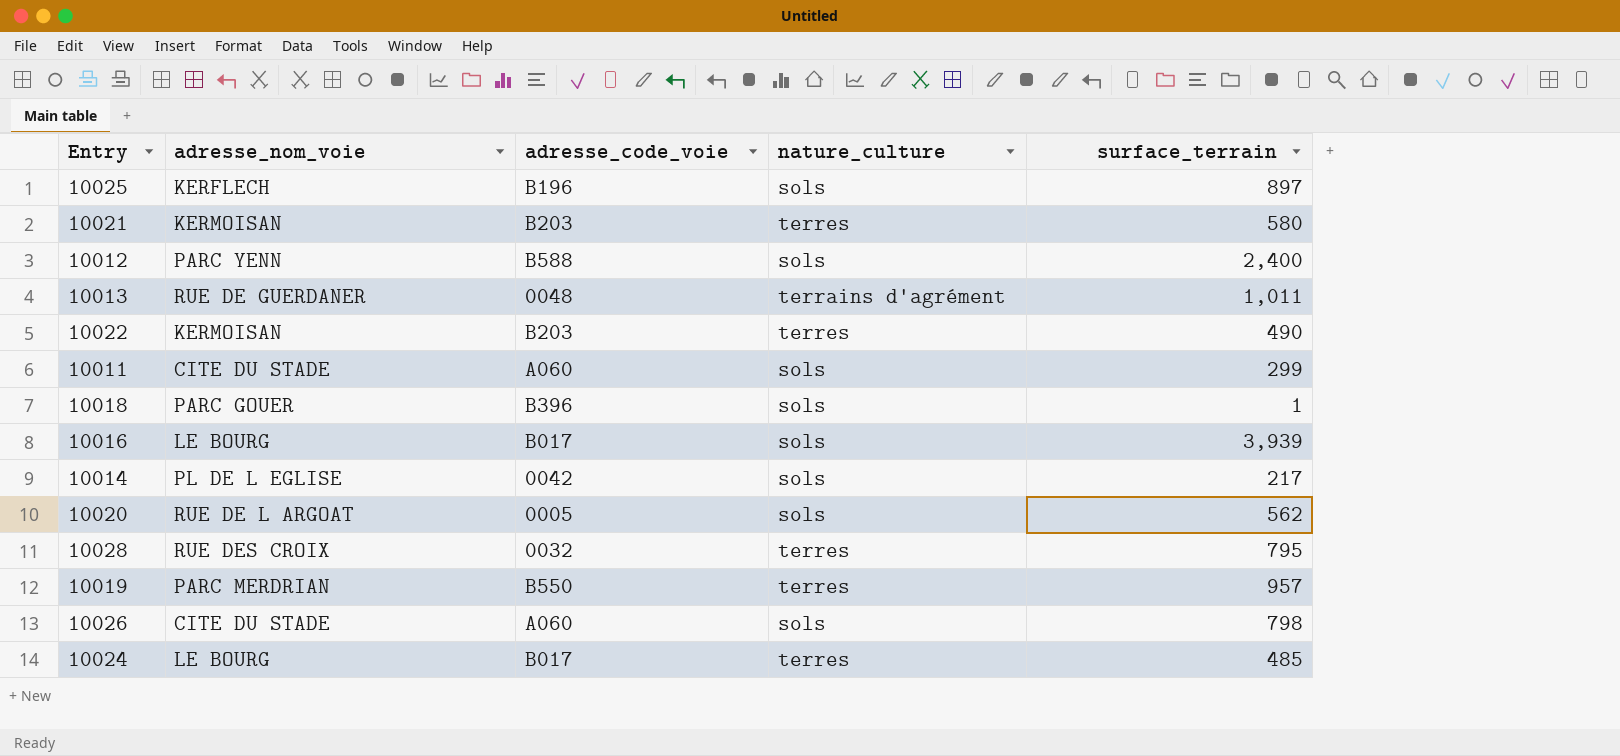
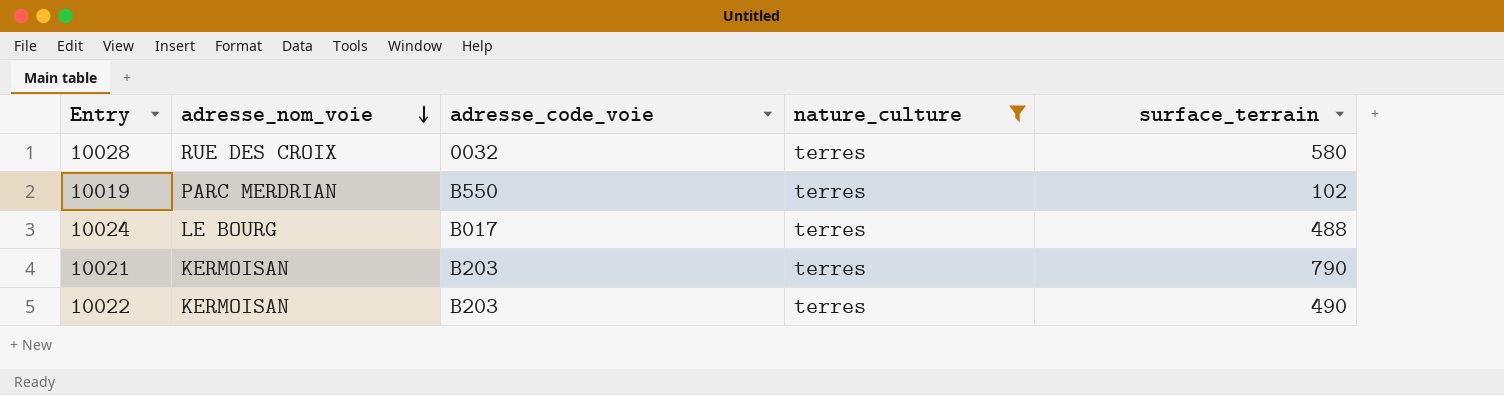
filter: none -> nature_culture = terres
row order: none -> adresse_nom_voie descending
10028 | surface_terrain: 795 -> 580
10019 | surface_terrain: 957 -> 102
10024 | surface_terrain: 485 -> 488
10021 | surface_terrain: 580 -> 790

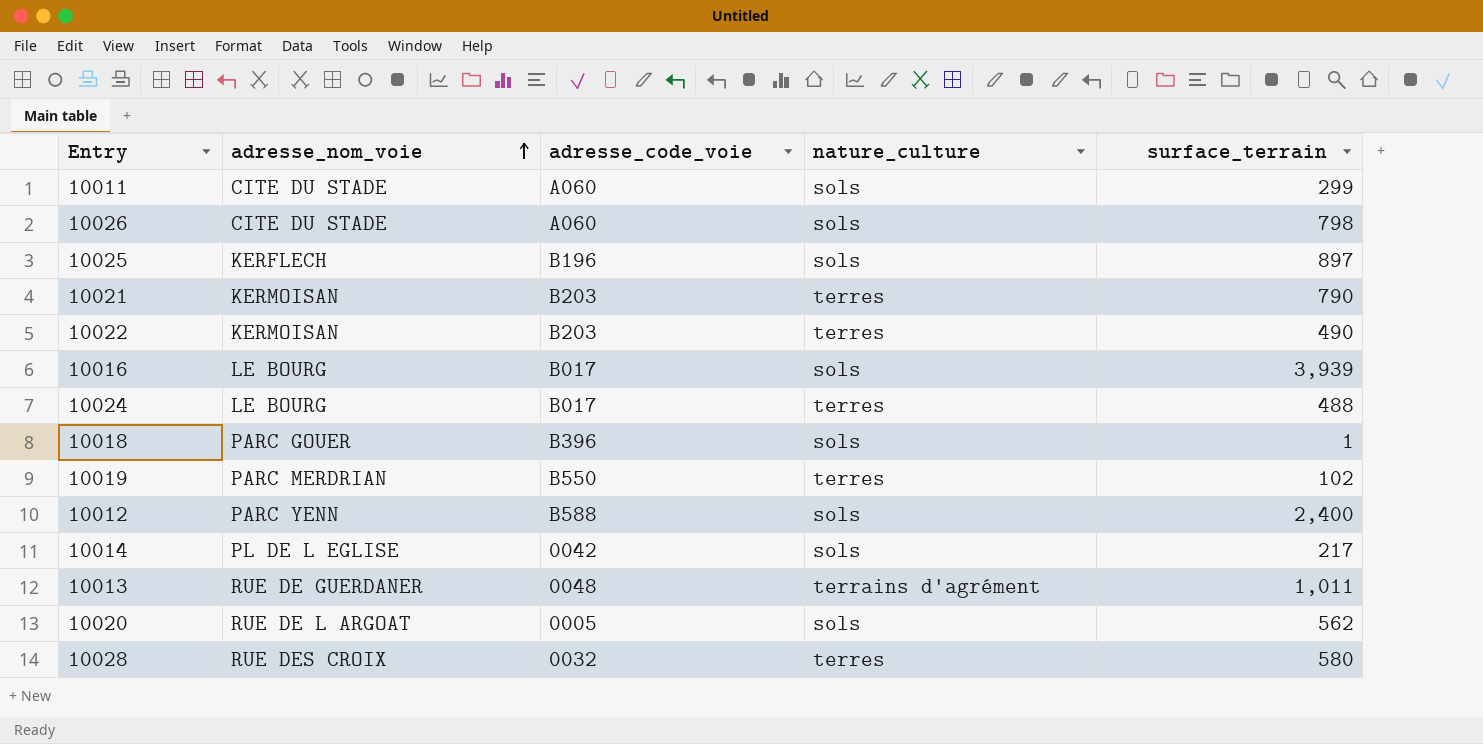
filter: nature_culture = terres -> none
row order: adresse_nom_voie descending -> adresse_nom_voie ascending

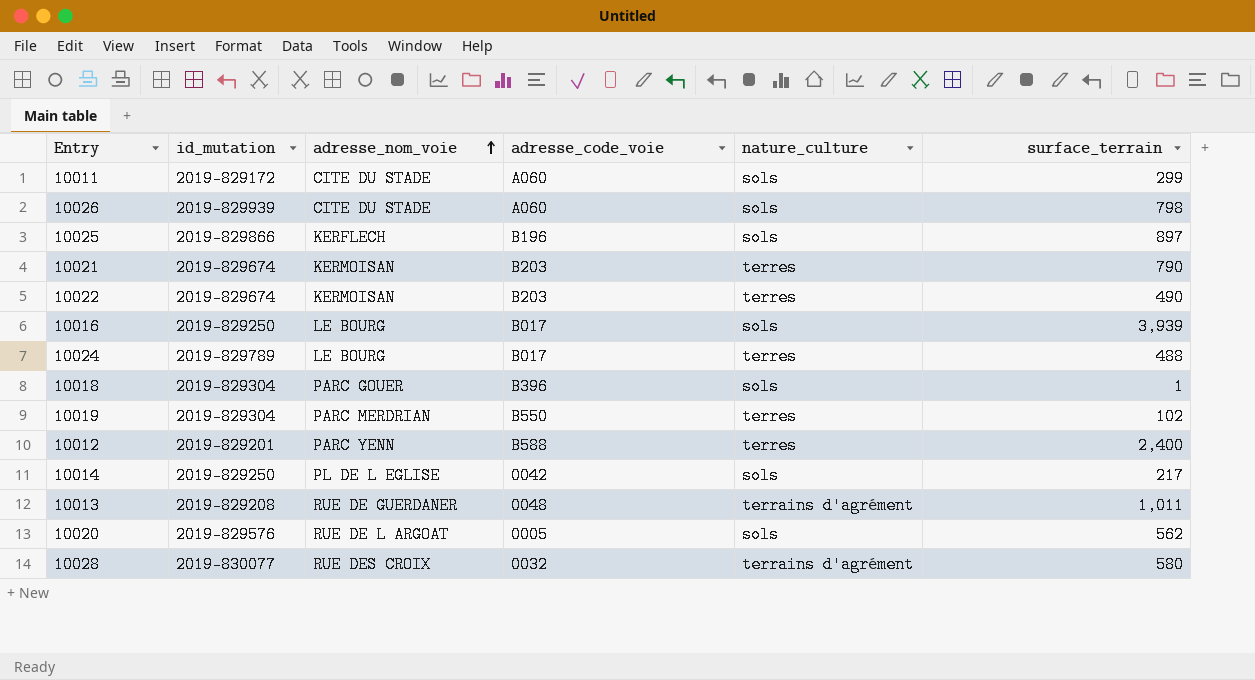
column id_mutation | position: none -> 2
10012 | nature_culture: sols -> terres
10028 | nature_culture: terres -> terrains d'agrément

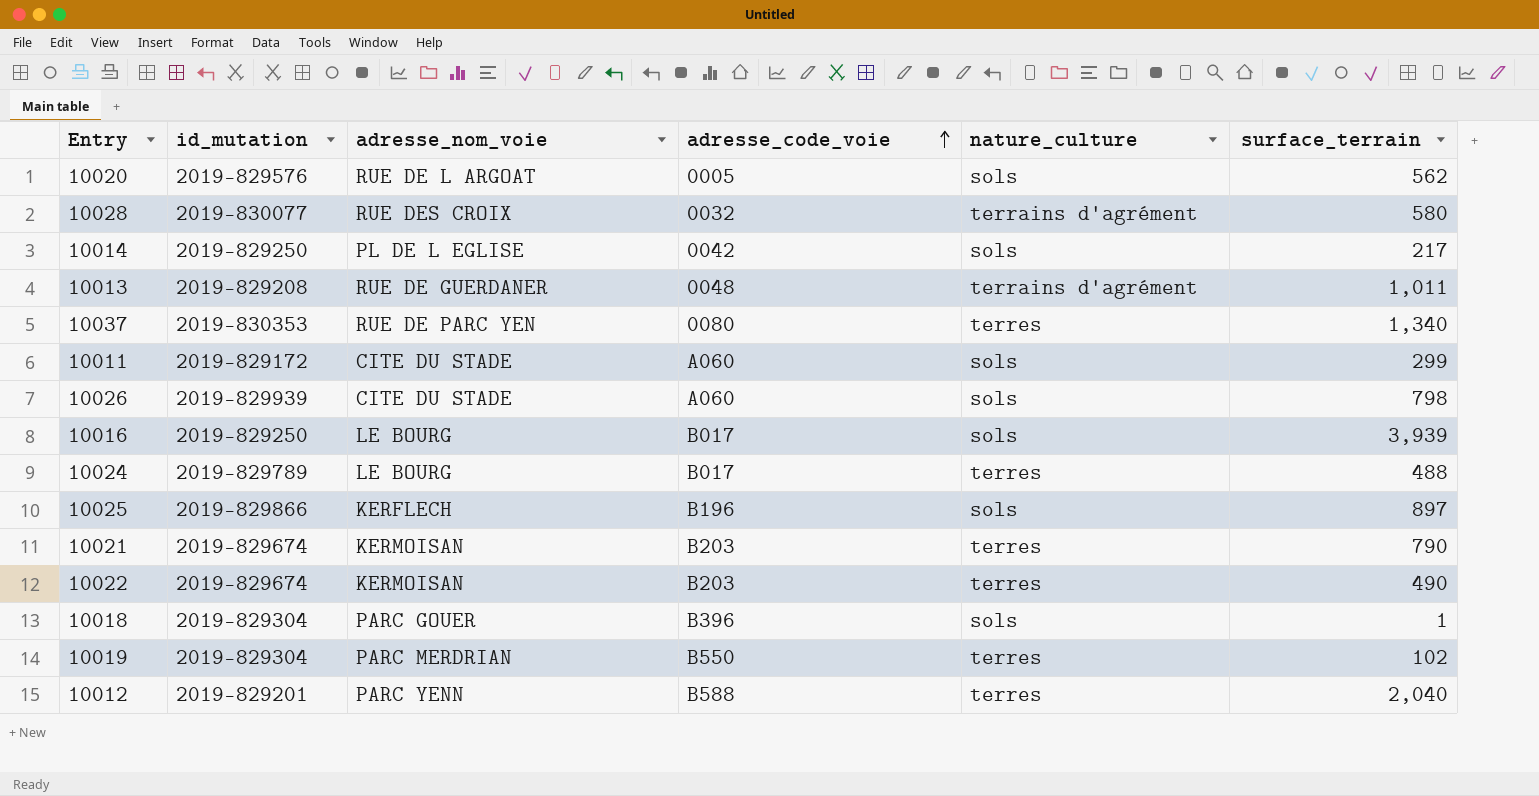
row order: adresse_nom_voie ascending -> adresse_code_voie ascending
row 10037: none -> 2019-830353 | RUE DE PARC YEN | 0080 | terres | 1,340
10012 | surface_terrain: 2,400 -> 2,040

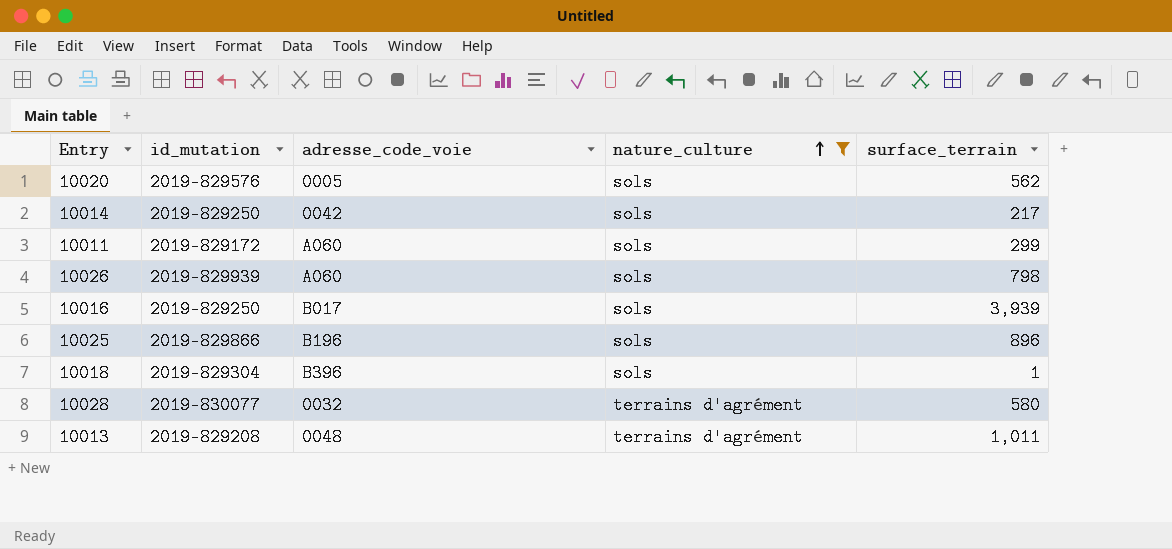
filter: none -> nature_culture != terres
row order: adresse_code_voie ascending -> nature_culture ascending
column adresse_nom_voie | position: 3 -> none
10025 | surface_terrain: 897 -> 896

